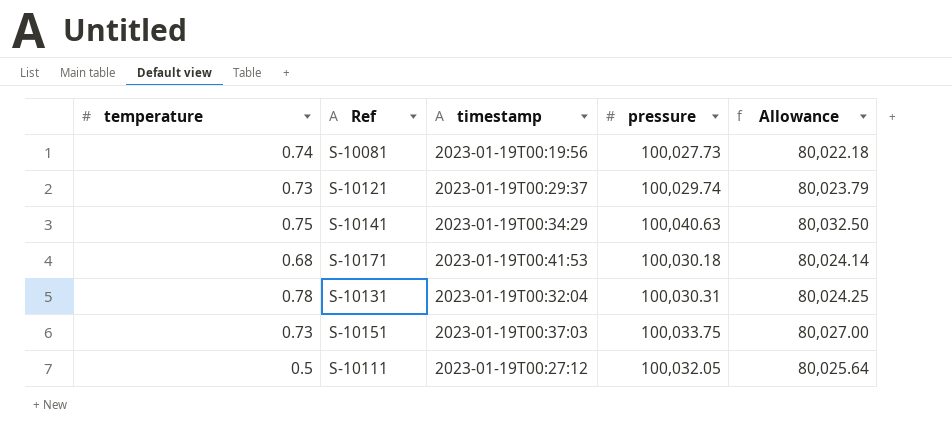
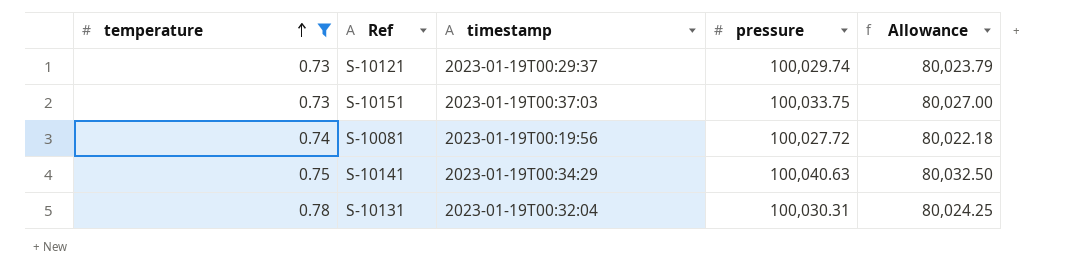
filter: none -> temperature >= 0.73
row order: none -> temperature ascending
S-10081 | pressure: 100,027.73 -> 100,027.72

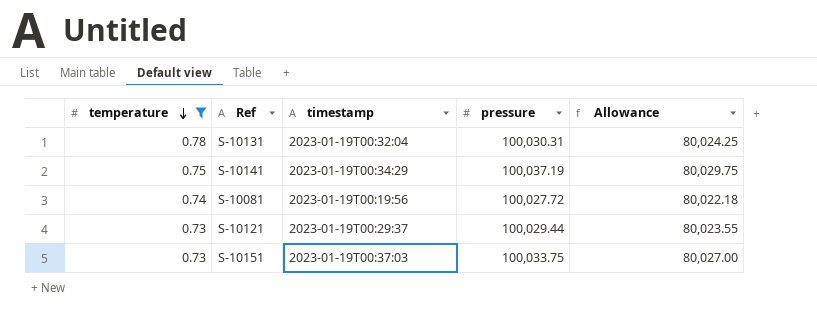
row order: temperature ascending -> temperature descending
S-10141 | pressure: 100,040.63 -> 100,037.19
S-10141 | Allowance: 80,032.50 -> 80,029.75
S-10121 | pressure: 100,029.74 -> 100,029.44
S-10121 | Allowance: 80,023.79 -> 80,023.55

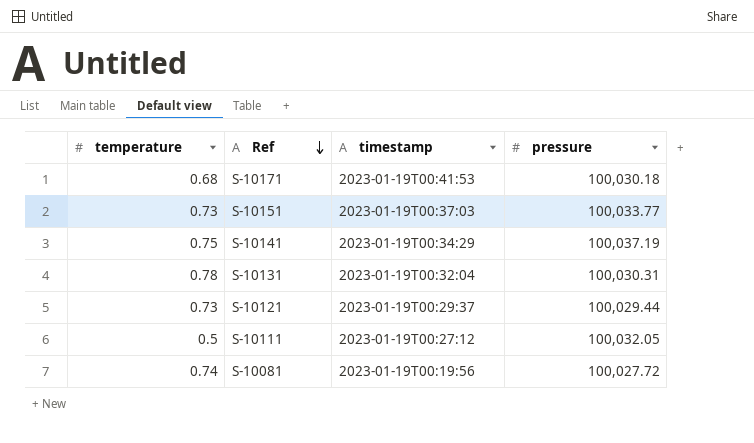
filter: temperature >= 0.73 -> none
row order: temperature descending -> Ref descending
column Allowance | formula: [pressure] * 0.8 -> none
S-10151 | pressure: 100,033.75 -> 100,033.77

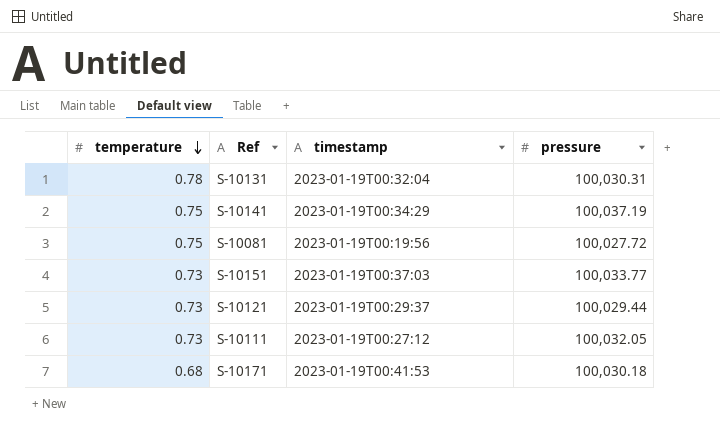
row order: Ref descending -> temperature descending
S-10081 | temperature: 0.74 -> 0.75
S-10111 | temperature: 0.5 -> 0.73

